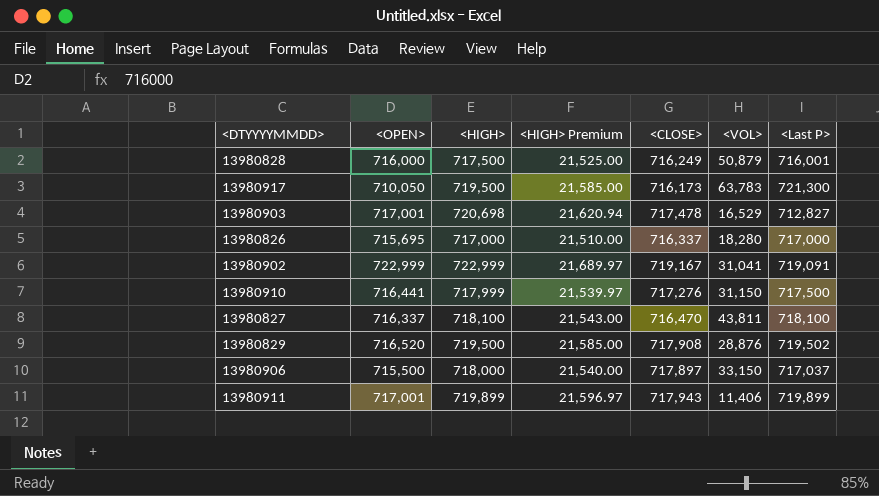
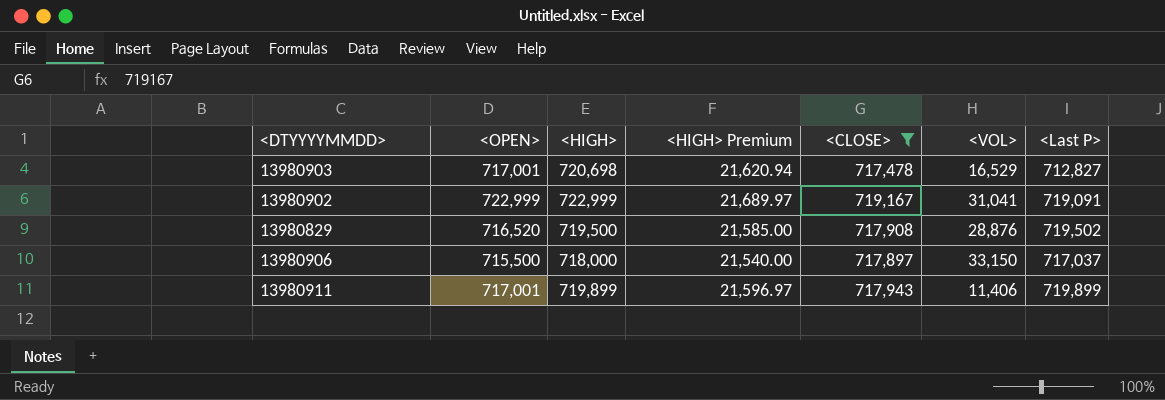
filter: none -> <CLOSE> >= 717,478

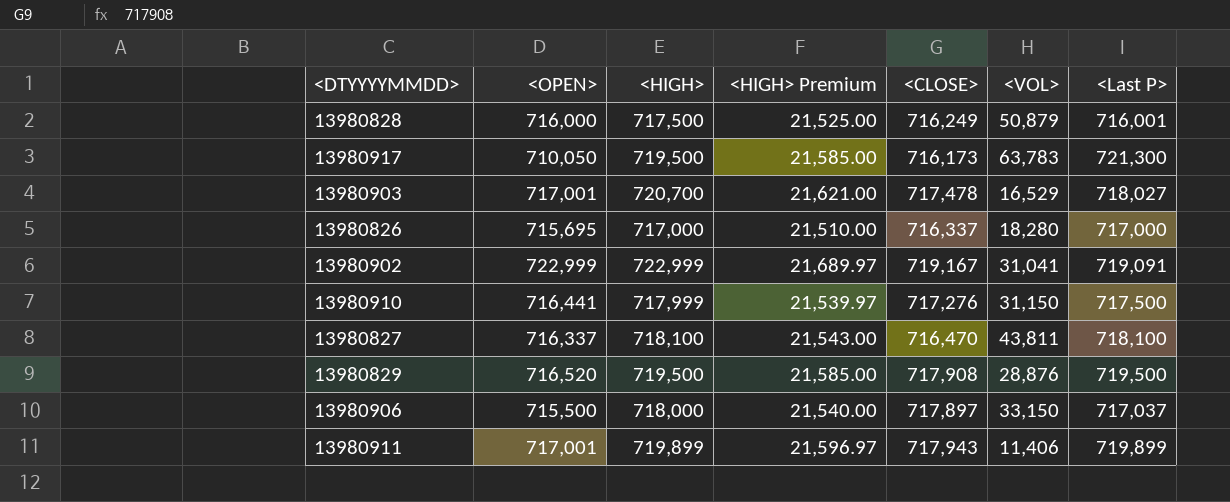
filter: <CLOSE> >= 717,478 -> none
13980903 | <HIGH>: 720,698 -> 720,700
13980903 | <HIGH> Premium: 21,620.94 -> 21,621.00
13980903 | <Last P>: 712,827 -> 718,027
13980829 | <Last P>: 719,502 -> 719,500

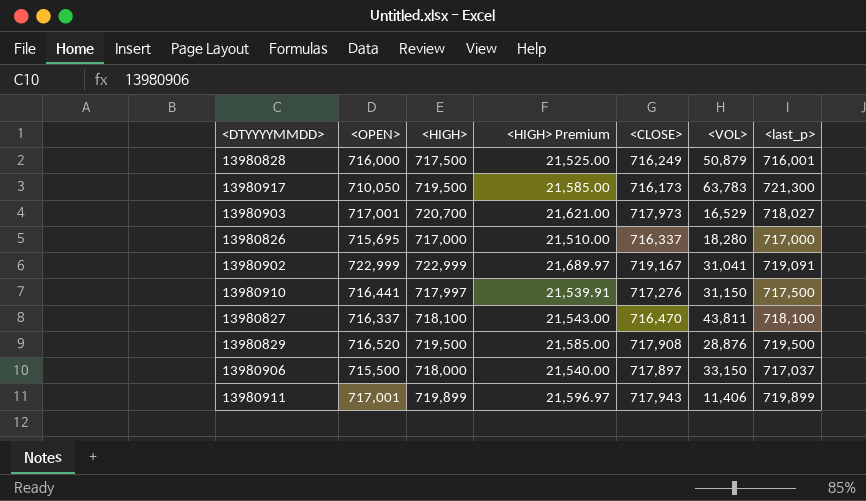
column name: <Last P> -> <last_p>
13980903 | <CLOSE>: 717,478 -> 717,973
13980910 | <HIGH>: 717,999 -> 717,997
13980910 | <HIGH> Premium: 21,539.97 -> 21,539.91

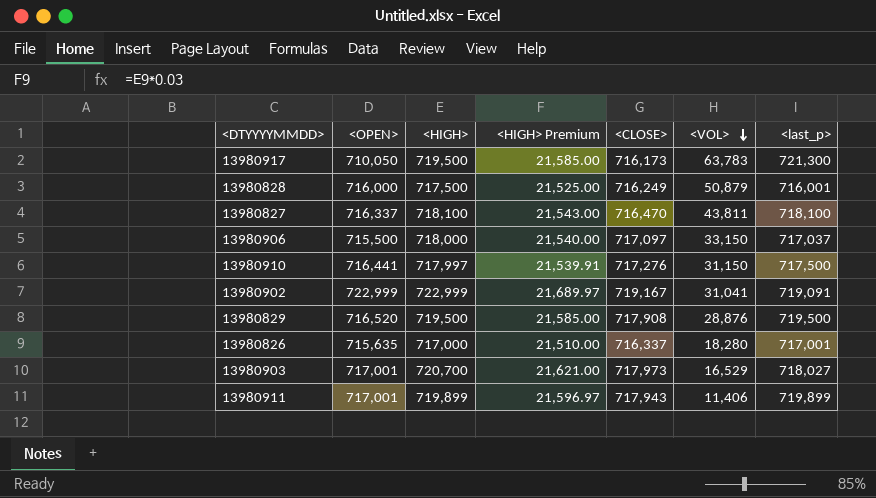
row order: none -> <VOL> descending
13980906 | <CLOSE>: 717,897 -> 717,097
13980826 | <OPEN>: 715,695 -> 715,635
13980826 | <last_p>: 717,000 -> 717,001

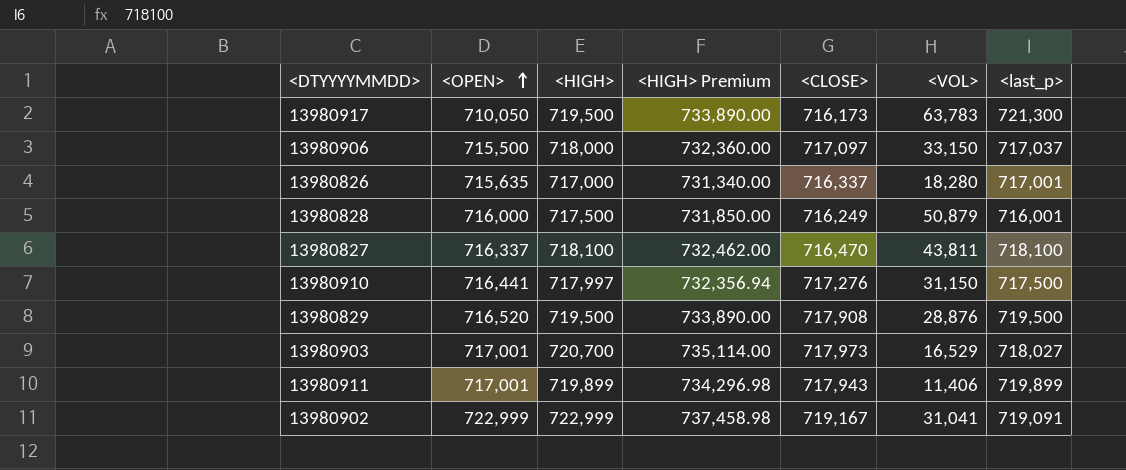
row order: <VOL> descending -> <OPEN> ascending
column <HIGH> Premium | formula: [<HIGH>] * 0.03 -> [<HIGH>] * 1.02

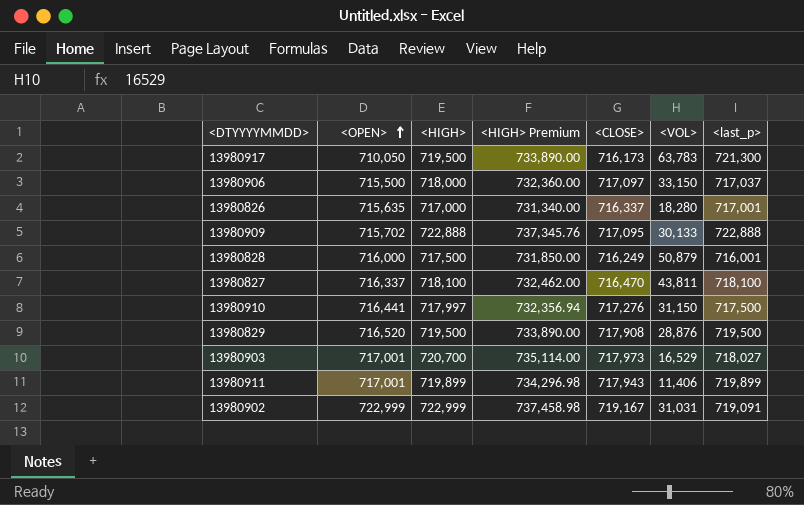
row 13980909: none -> 715,702 | 722,888 | 737,345.76 | 717,095 | 30,133 | 722,888
13980902 | <VOL>: 31,041 -> 31,031

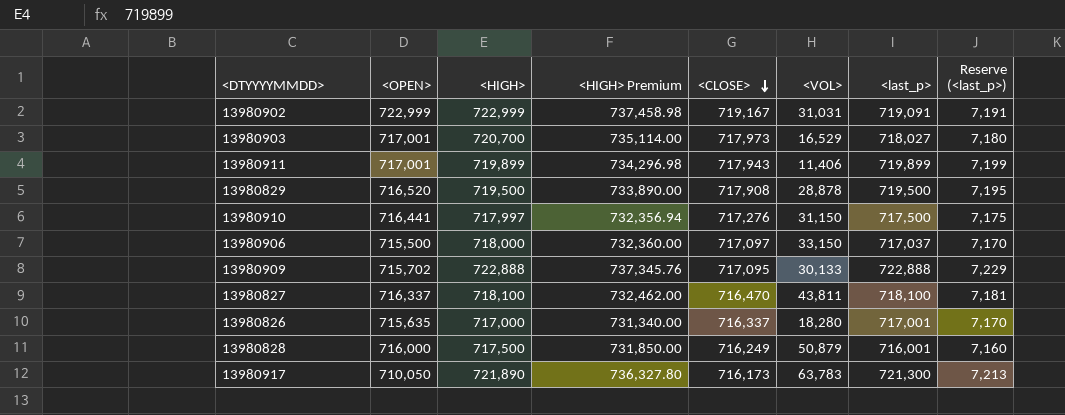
row order: <OPEN> ascending -> <CLOSE> descending
column Reserve (<last_p>) | formula: none -> [<last_p>] * 0.01
13980829 | <VOL>: 28,876 -> 28,878
13980917 | <HIGH>: 719,500 -> 721,890
13980917 | <HIGH> Premium: 733,890.00 -> 736,327.80

